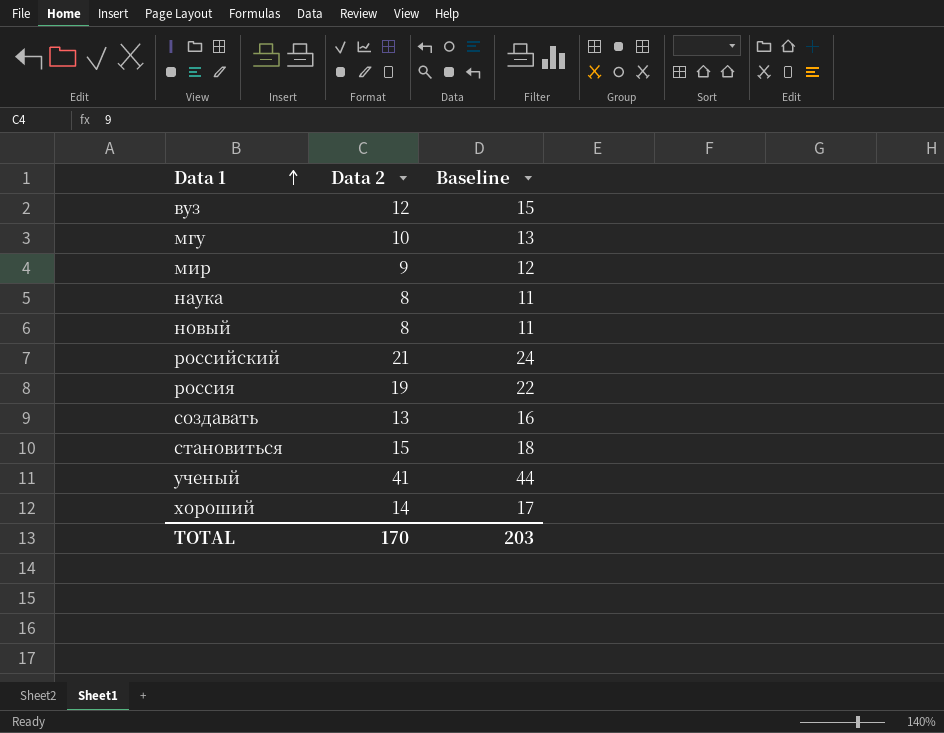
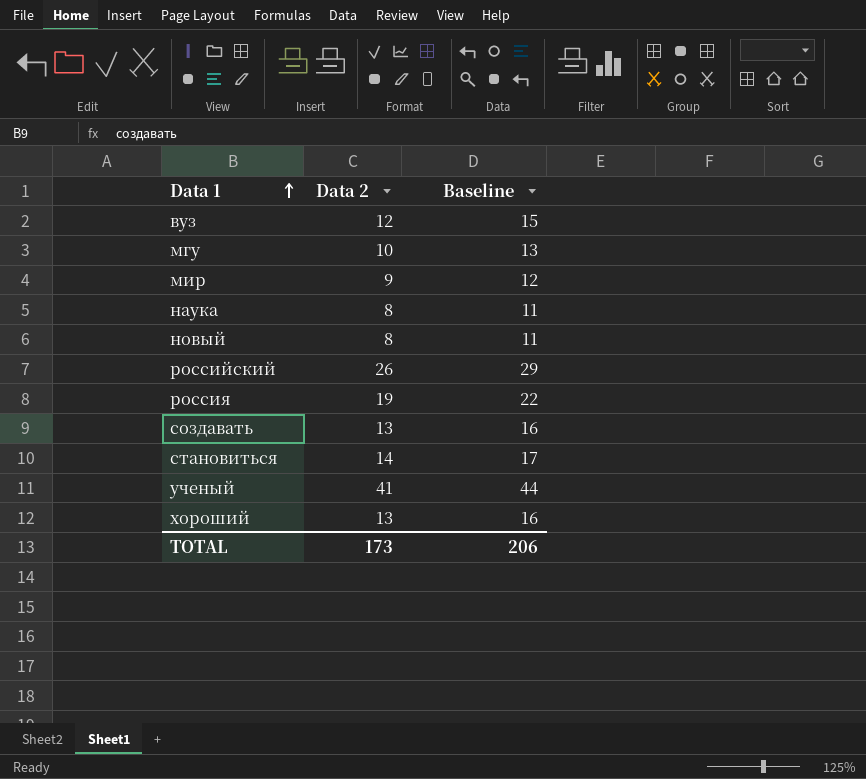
российский | Data 2: 21 -> 26
российский | Baseline: 24 -> 29
становиться | Data 2: 15 -> 14
становиться | Baseline: 18 -> 17
хороший | Data 2: 14 -> 13
хороший | Baseline: 17 -> 16
TOTAL | Data 2: 170 -> 173
TOTAL | Baseline: 203 -> 206

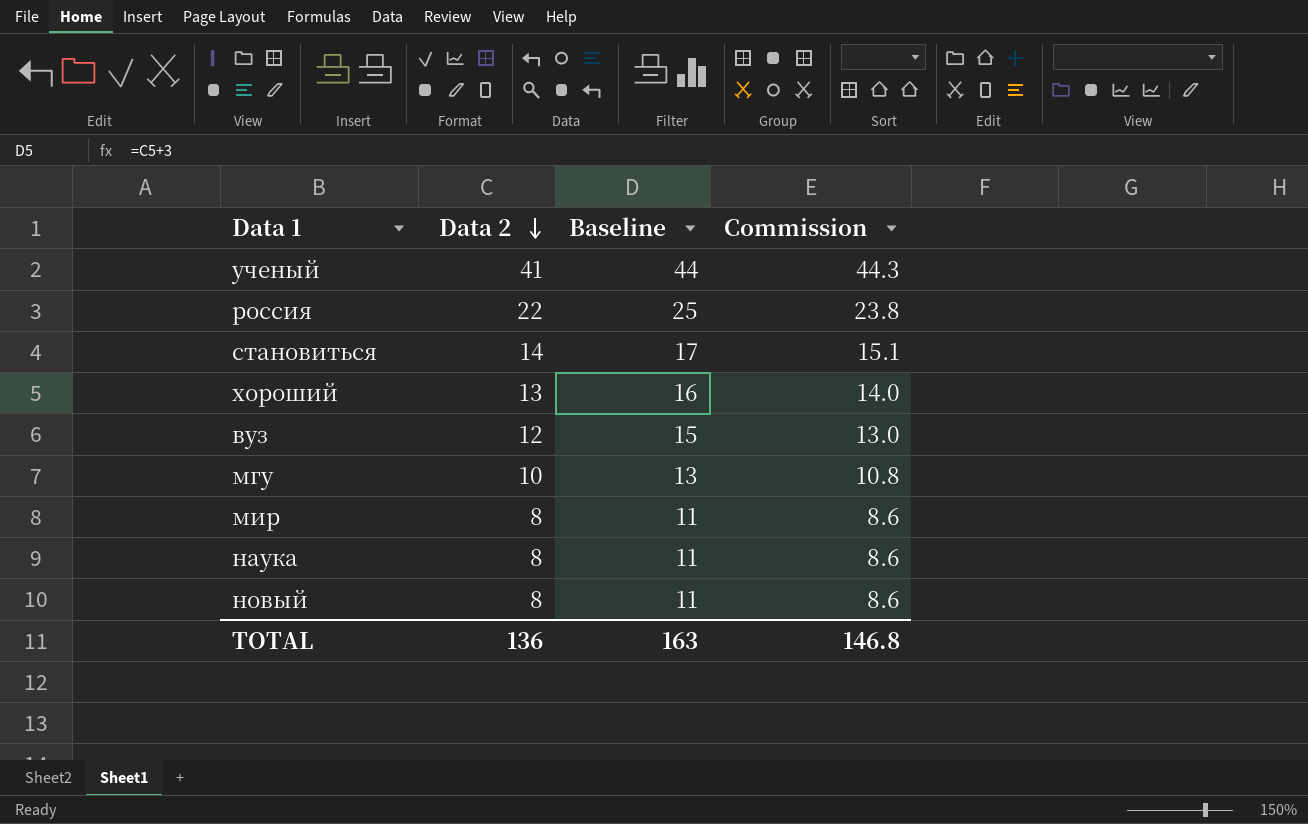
row order: Data 1 ascending -> Data 2 descending
column Commission | formula: none -> [Data 2] * 1.08
row российский: 26 | 29 -> none
row создавать: 13 | 16 -> none
россия | Data 2: 19 -> 22
россия | Baseline: 22 -> 25
мир | Data 2: 9 -> 8
мир | Baseline: 12 -> 11
TOTAL | Data 2: 173 -> 136
TOTAL | Baseline: 206 -> 163

